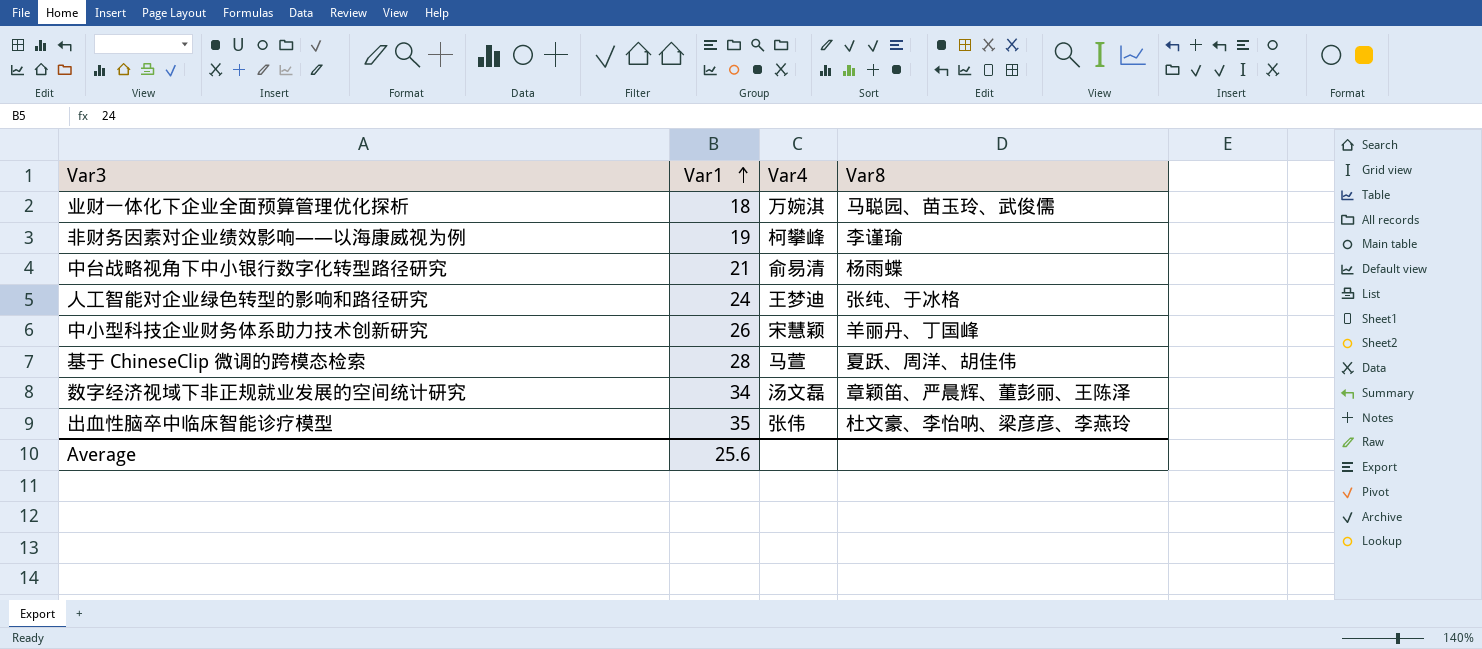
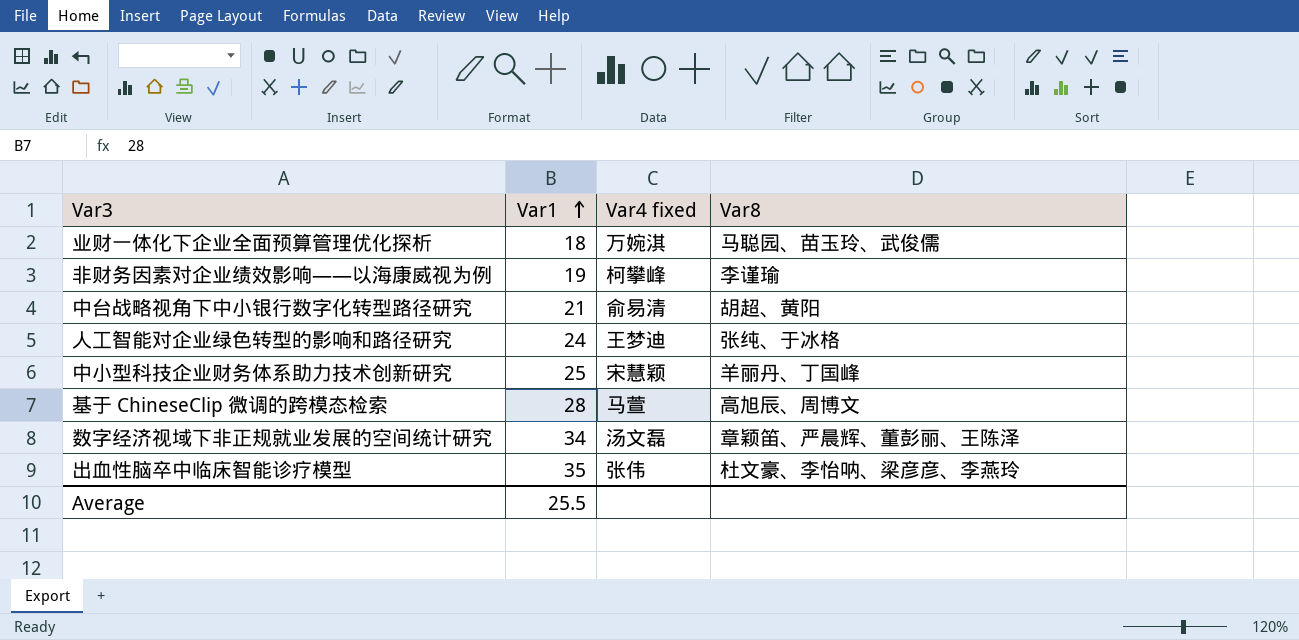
column name: Var4 -> Var4 fixed
中台战略视角下中小银行数字化转型路径研究 | Var8: 杨雨蝶 -> 胡超、黄阳
中小型科技企业财务体系助力技术创新研究 | Var1: 26 -> 25
基于 ChineseClip 微调的跨模态检索 | Var8: 夏跃、周洋、胡佳伟 -> 高旭辰、周博文
Average | Var1: 25.6 -> 25.5

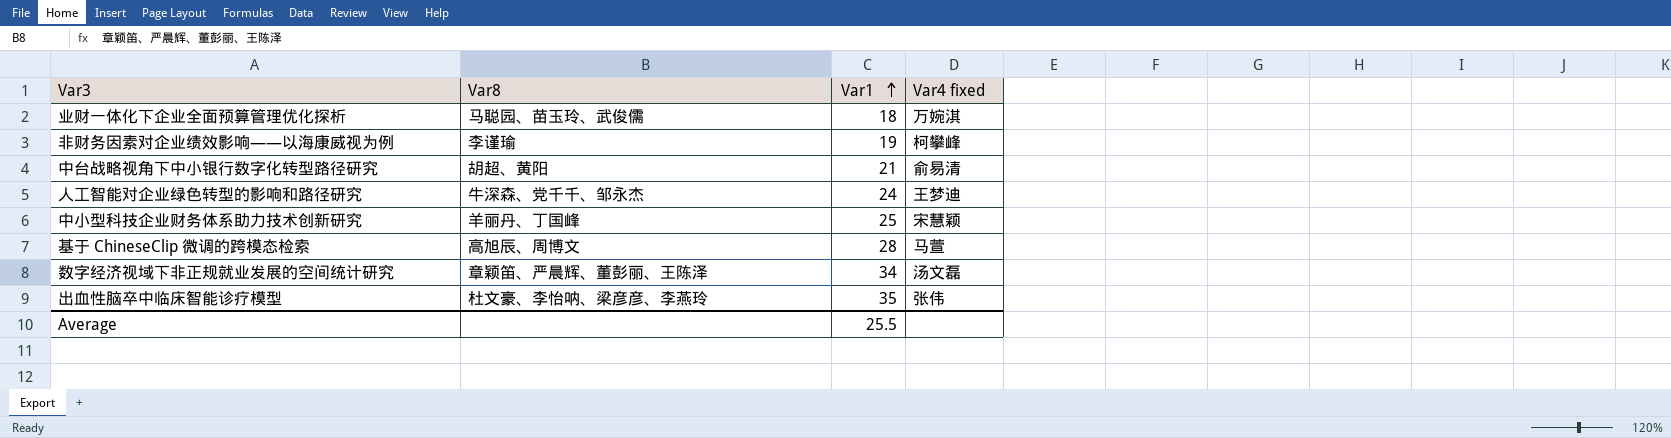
column Var8 | position: 4 -> 2
人工智能对企业绿色转型的影响和路径研究 | Var8: 张纯、于冰格 -> 牛深森、党千千、邹永杰

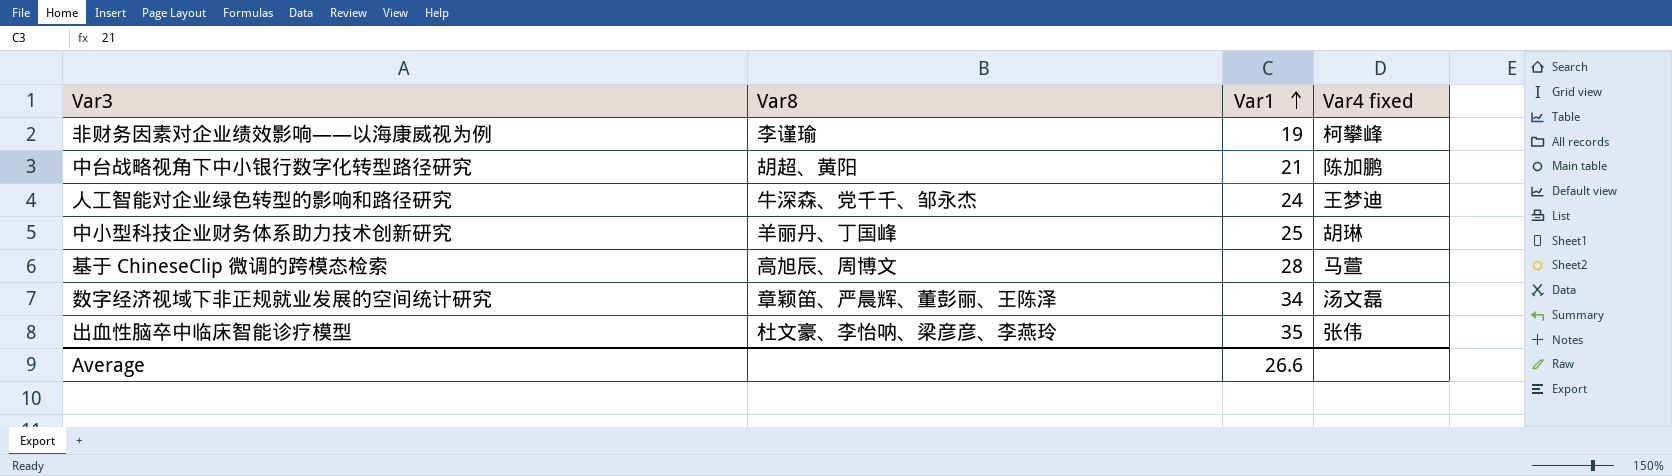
row 业财一体化下企业全面预算管理优化探析: 马聪园、苗玉玲、武俊儒 | 18 | 万婉淇 -> none
中台战略视角下中小银行数字化转型路径研究 | Var4 fixed: 俞易清 -> 陈加鹏
中小型科技企业财务体系助力技术创新研究 | Var4 fixed: 宋慧颖 -> 胡琳
Average | Var1: 25.5 -> 26.6

